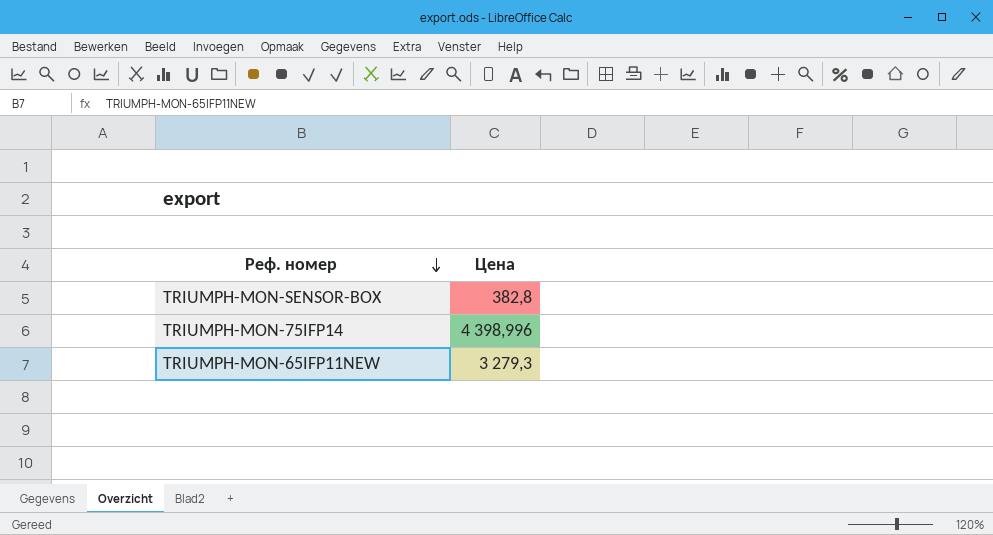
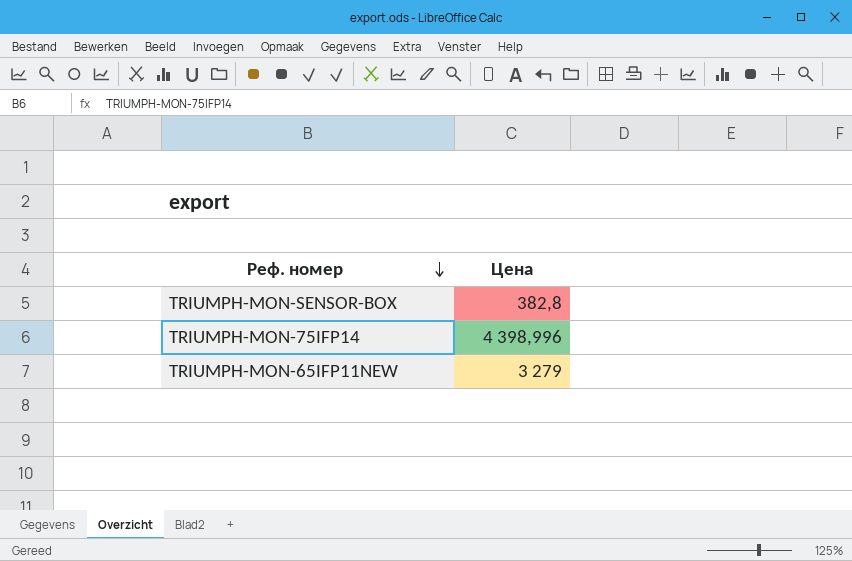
TRIUMPH-MON-65IFP11NEW | Цена: 3 279,3 -> 3 279

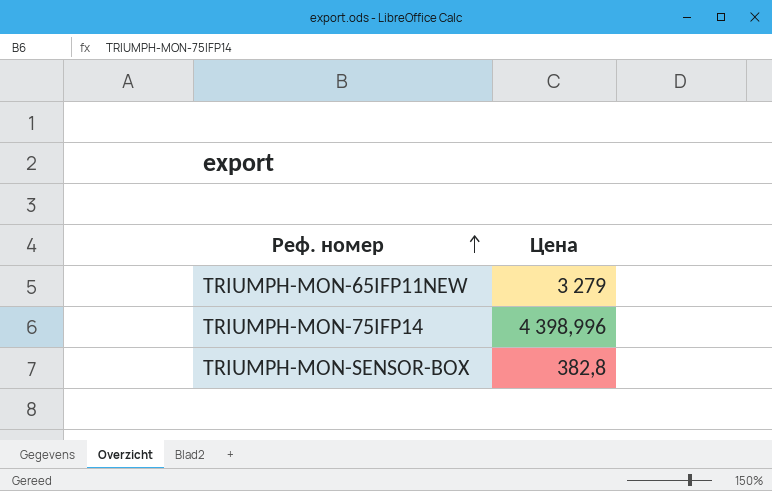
row order: Реф. номер descending -> Реф. номер ascending

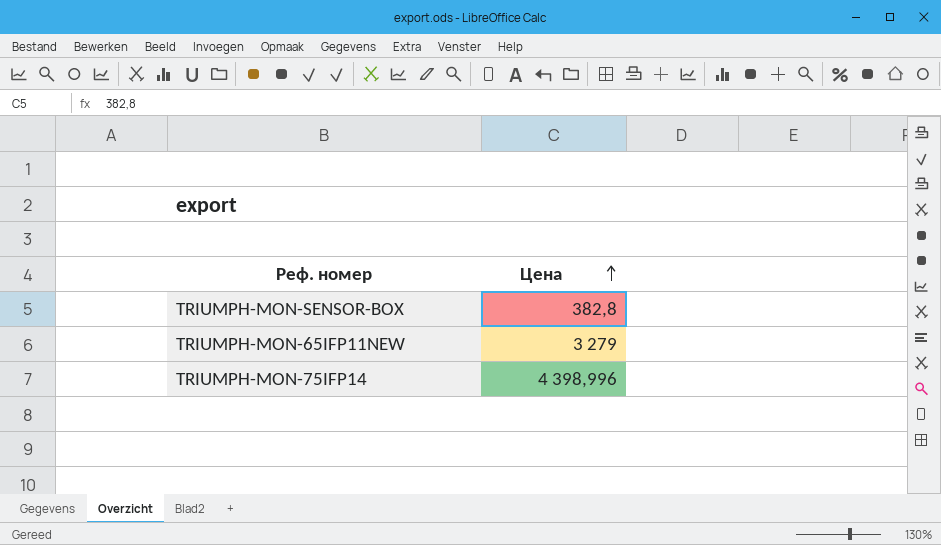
row order: Реф. номер ascending -> Цена ascending

